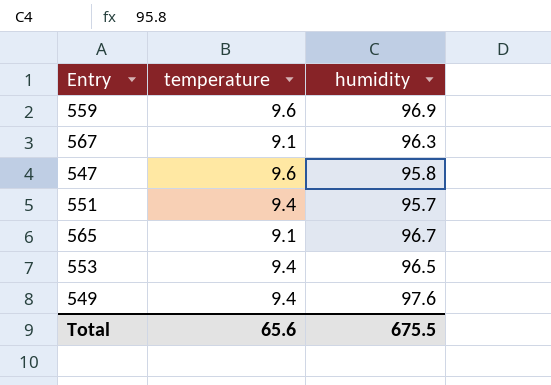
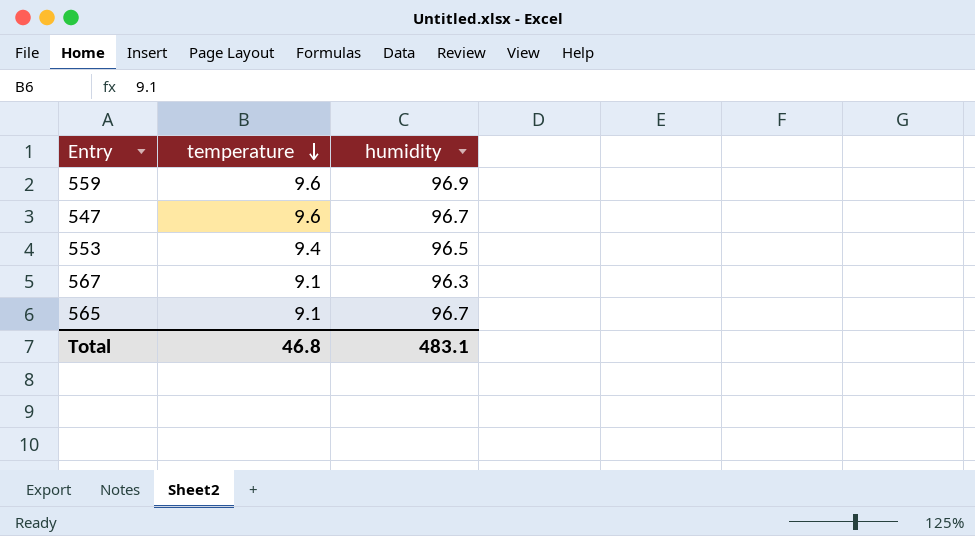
row order: none -> temperature descending
row 551: 9.4 | 95.7 -> none
row 549: 9.4 | 97.6 -> none
547 | humidity: 95.8 -> 96.7
Total | temperature: 65.6 -> 46.8
Total | humidity: 675.5 -> 483.1

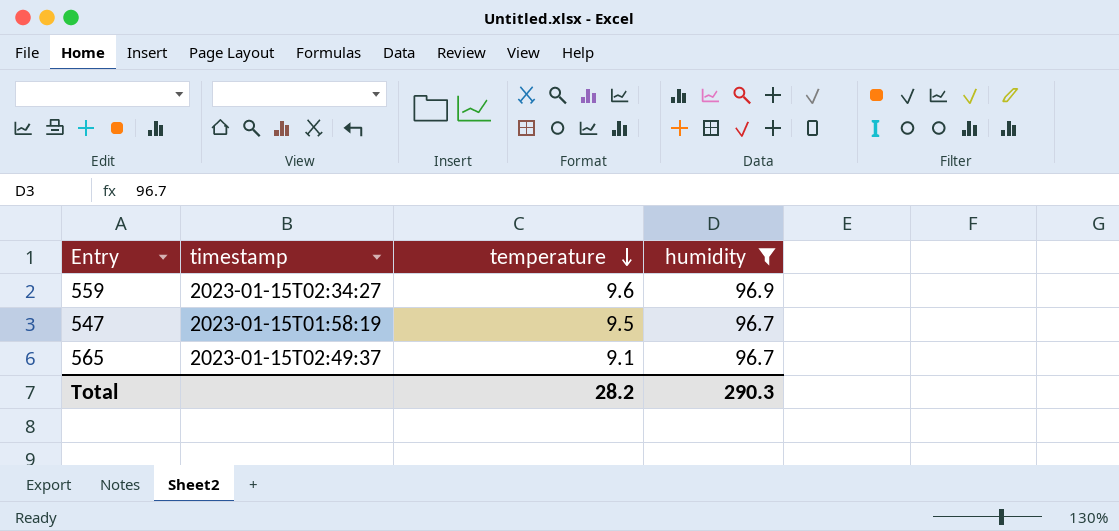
filter: none -> humidity >= 96.7
column timestamp | position: none -> 2
547 | temperature: 9.6 -> 9.5
Total | temperature: 46.8 -> 28.2
Total | humidity: 483.1 -> 290.3

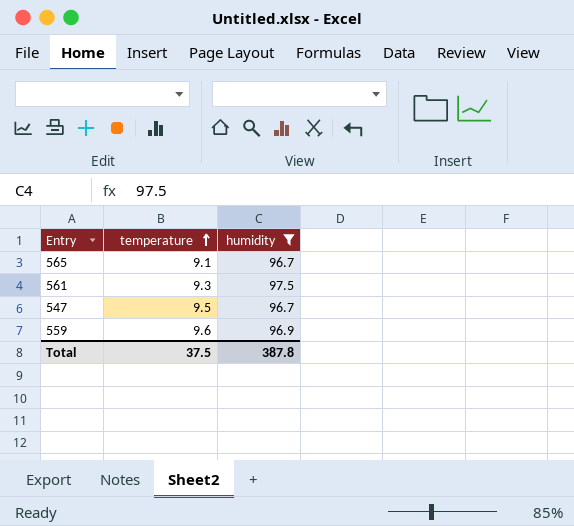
row order: temperature descending -> temperature ascending
column timestamp | position: 2 -> none
row 561: none -> 9.3 | 97.5
Total | temperature: 28.2 -> 37.5
Total | humidity: 290.3 -> 387.8

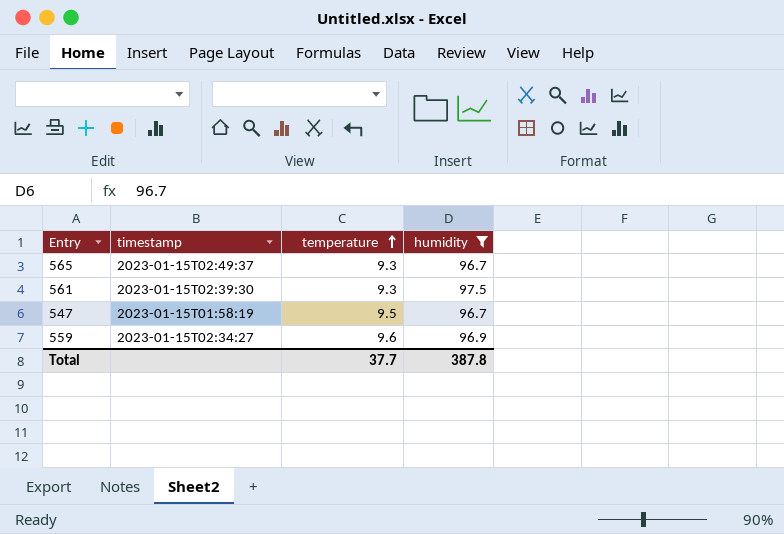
column timestamp | position: none -> 2
565 | temperature: 9.1 -> 9.3
Total | temperature: 37.5 -> 37.7

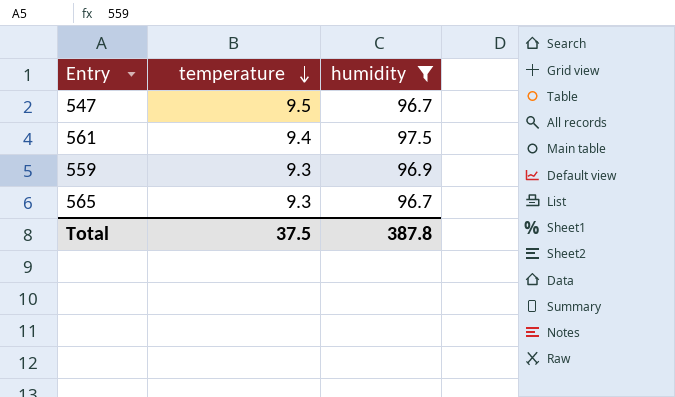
row order: temperature ascending -> temperature descending
column timestamp | position: 2 -> none
561 | temperature: 9.3 -> 9.4
559 | temperature: 9.6 -> 9.3
Total | temperature: 37.7 -> 37.5

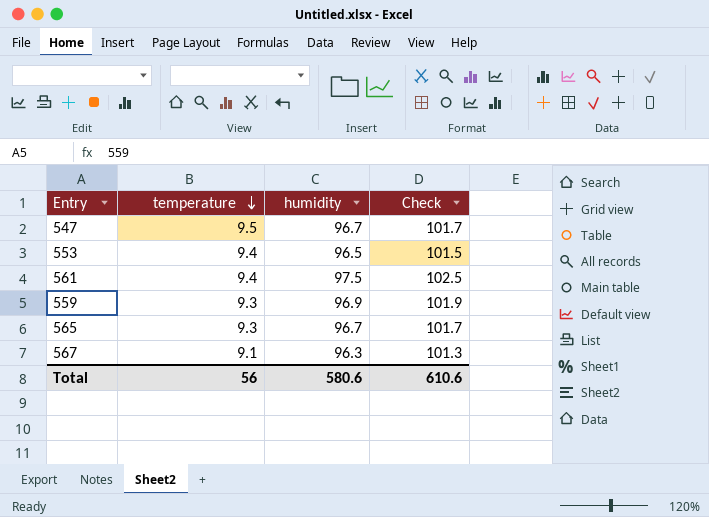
filter: humidity >= 96.7 -> none
column Check | formula: none -> [humidity] + 5
Total | temperature: 37.5 -> 56
Total | humidity: 387.8 -> 580.6

